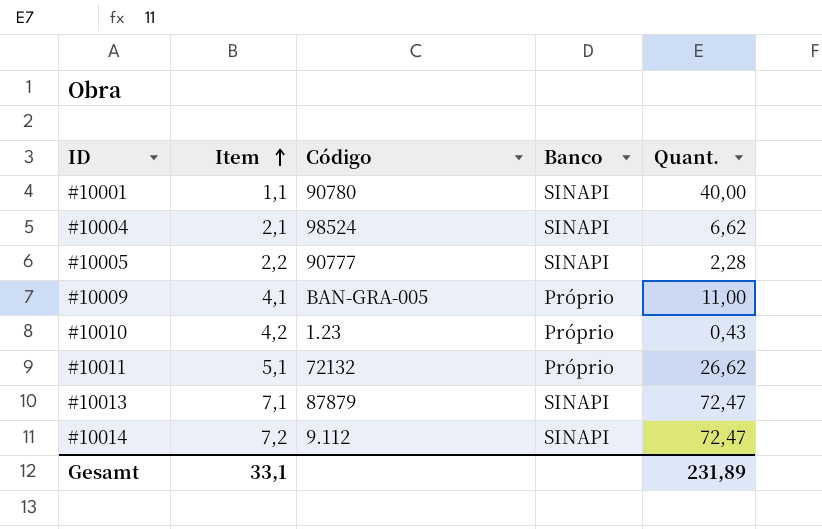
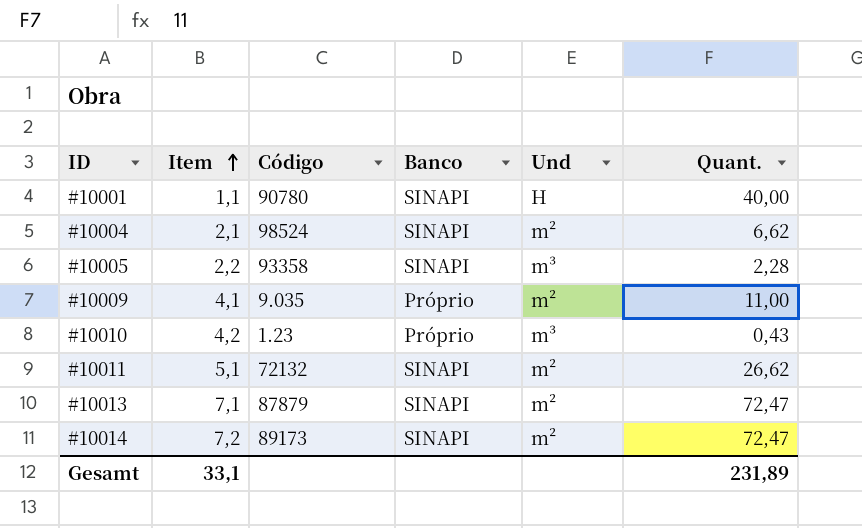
column Und | position: none -> 5
#10005 | Código: 90777 -> 93358
#10009 | Código: BAN-GRA-005 -> 9.035
#10011 | Banco: Próprio -> SINAPI
#10014 | Código: 9.112 -> 89173

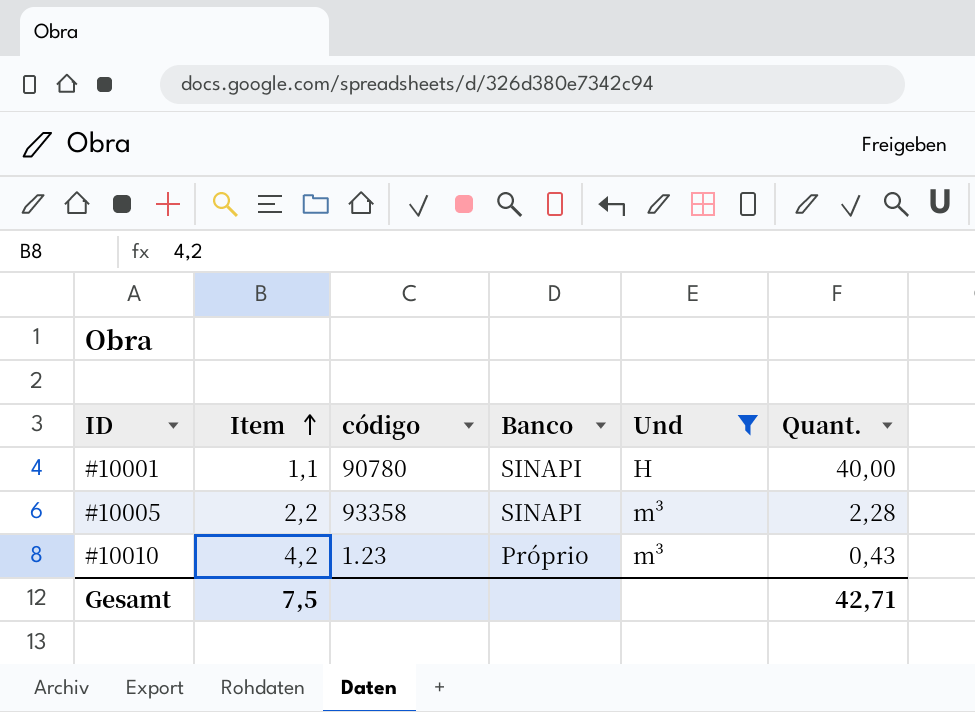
filter: none -> Und != m²
column name: Código -> código
Gesamt | Item: 33,1 -> 7,5
Gesamt | Quant.: 231,89 -> 42,71

